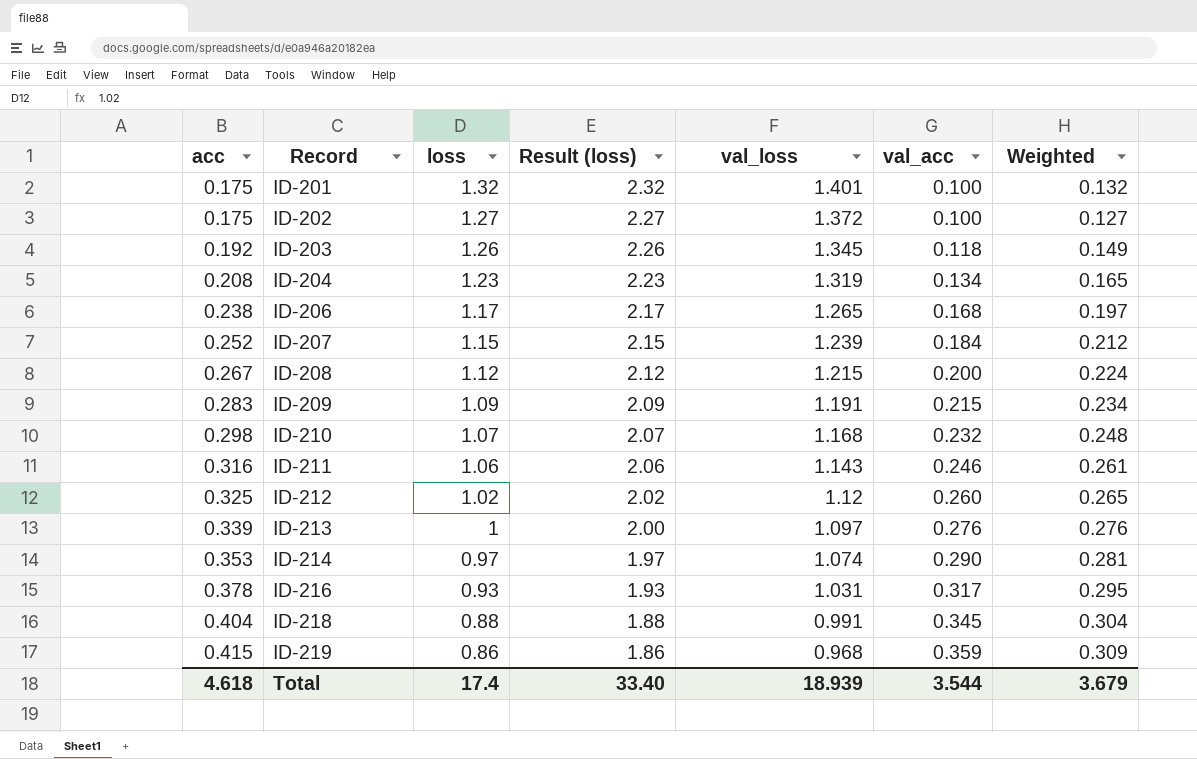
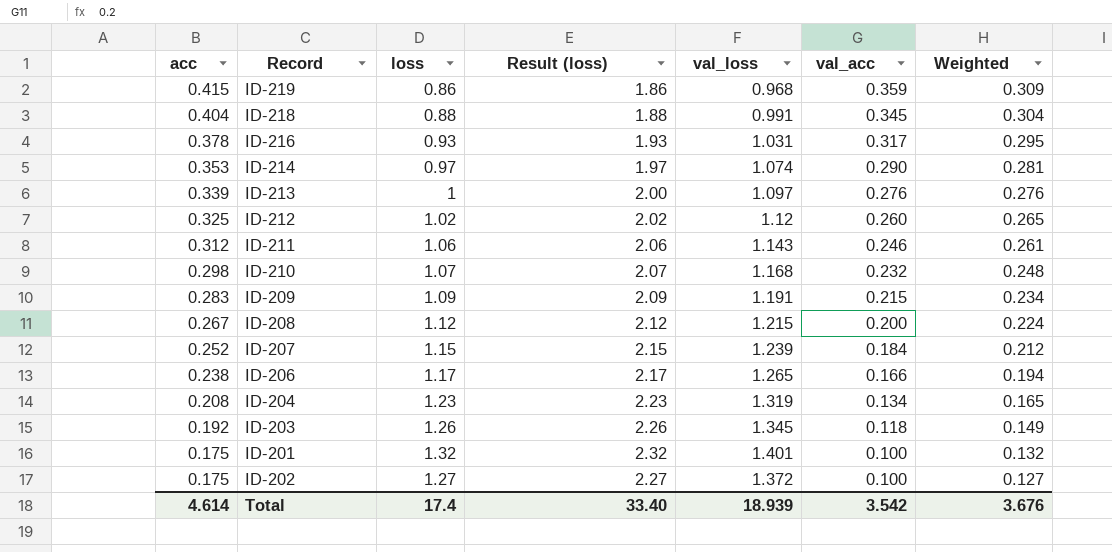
row order: acc ascending -> acc descending
ID-211 | acc: 0.316 -> 0.312
ID-206 | val_acc: 0.168 -> 0.166
ID-206 | Weighted: 0.197 -> 0.194
Total | acc: 4.618 -> 4.614
Total | val_acc: 3.544 -> 3.542
Total | Weighted: 3.679 -> 3.676

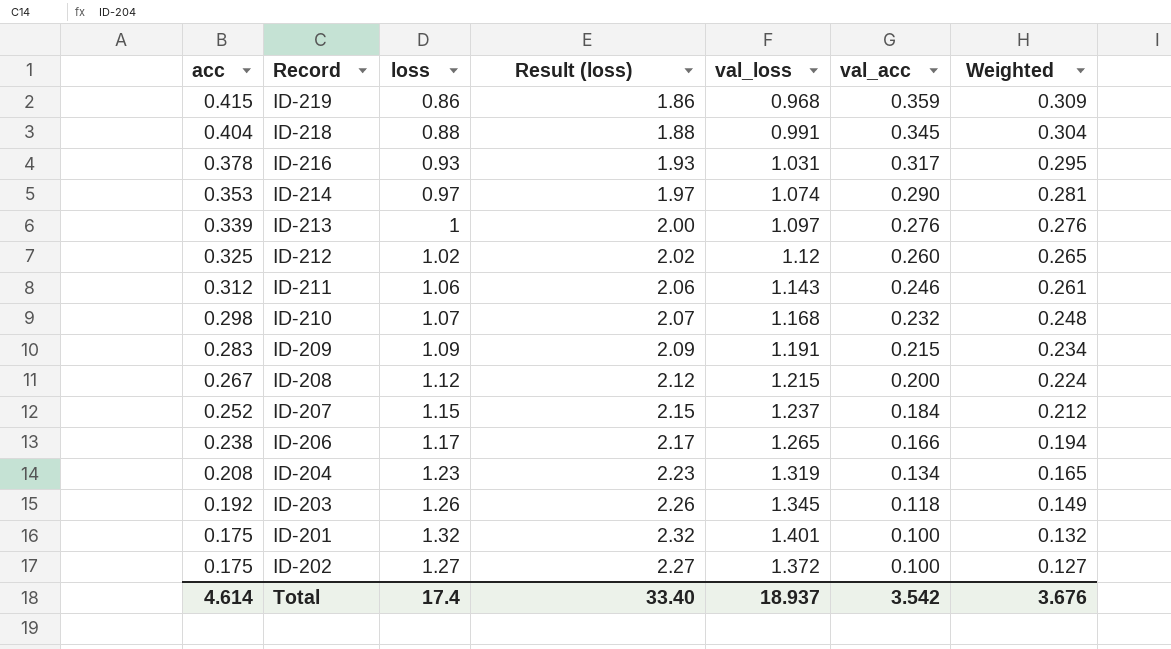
ID-207 | val_loss: 1.239 -> 1.237
Total | val_loss: 18.939 -> 18.937

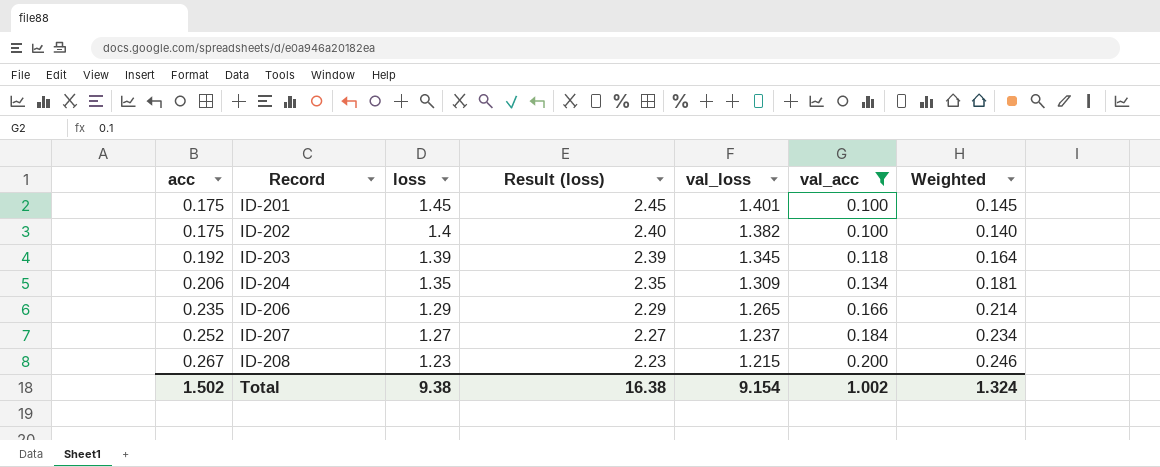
filter: none -> val_acc <= 0.200
row order: acc descending -> acc ascending
ID-201 | loss: 1.32 -> 1.45
ID-201 | Result (loss): 2.32 -> 2.45
ID-201 | Weighted: 0.132 -> 0.145
ID-202 | loss: 1.27 -> 1.4
ID-202 | Result (loss): 2.27 -> 2.40
ID-202 | val_loss: 1.372 -> 1.382
ID-202 | Weighted: 0.127 -> 0.140
ID-203 | loss: 1.26 -> 1.39
ID-203 | Result (loss): 2.26 -> 2.39
ID-203 | Weighted: 0.149 -> 0.164
ID-204 | acc: 0.208 -> 0.206
ID-204 | loss: 1.23 -> 1.35
ID-204 | Result (loss): 2.23 -> 2.35
ID-204 | val_loss: 1.319 -> 1.309
ID-204 | Weighted: 0.165 -> 0.181
ID-206 | acc: 0.238 -> 0.235
ID-206 | loss: 1.17 -> 1.29
ID-206 | Result (loss): 2.17 -> 2.29
ID-206 | Weighted: 0.194 -> 0.214
ID-207 | loss: 1.15 -> 1.27
ID-207 | Result (loss): 2.15 -> 2.27
ID-207 | Weighted: 0.212 -> 0.234
ID-208 | loss: 1.12 -> 1.23
ID-208 | Result (loss): 2.12 -> 2.23
ID-208 | Weighted: 0.224 -> 0.246
Total | acc: 4.614 -> 1.502
Total | loss: 17.4 -> 9.38
Total | Result (loss): 33.40 -> 16.38
Total | val_loss: 18.937 -> 9.154
Total | val_acc: 3.542 -> 1.002
Total | Weighted: 3.676 -> 1.324

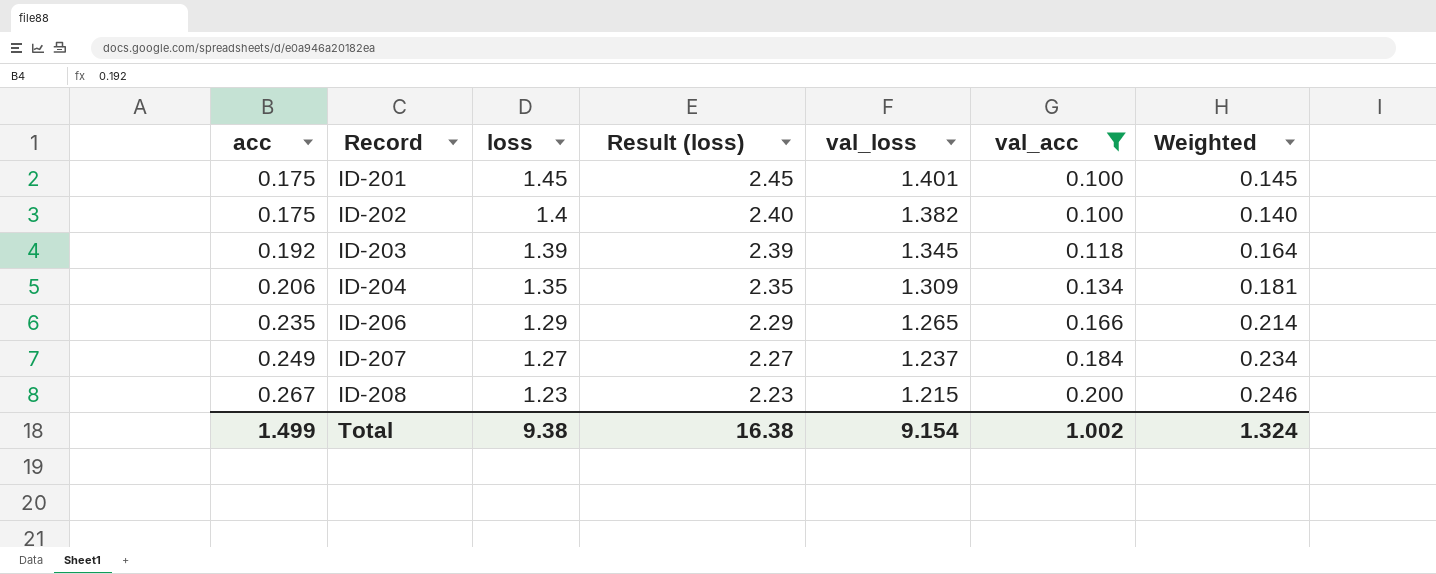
ID-207 | acc: 0.252 -> 0.249
Total | acc: 1.502 -> 1.499

